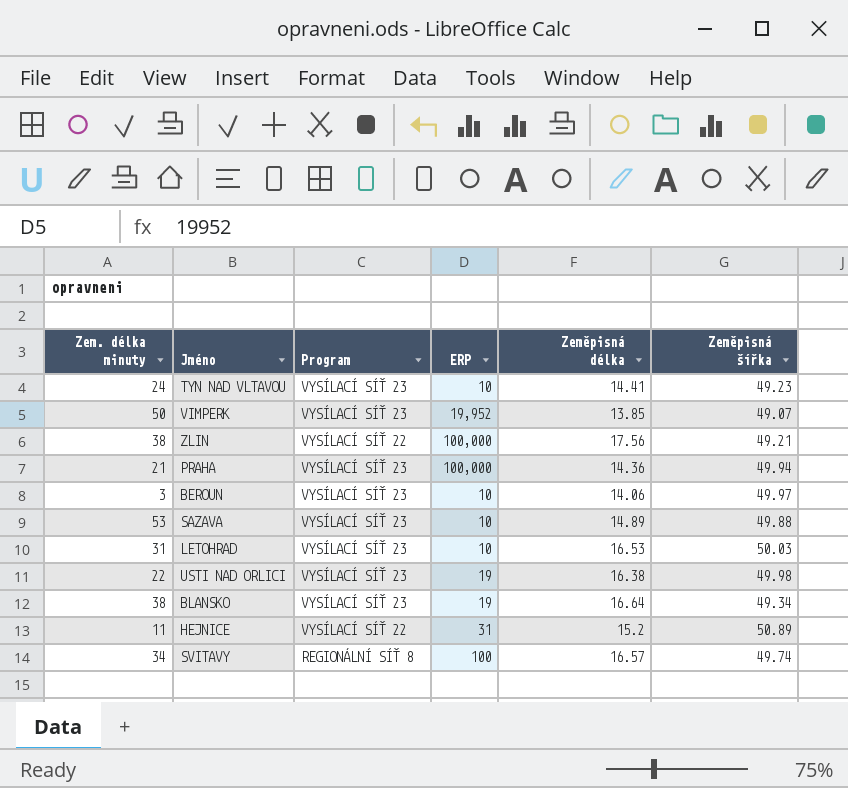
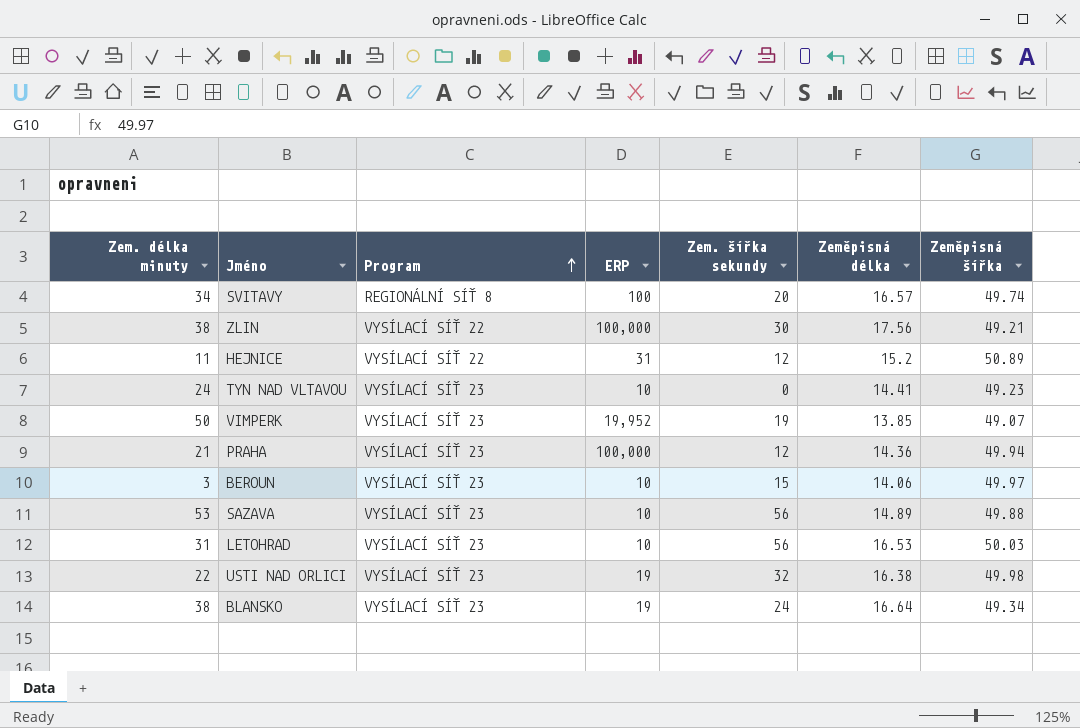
row order: none -> Program ascending
column Zem. šířka sekundy | position: none -> 5

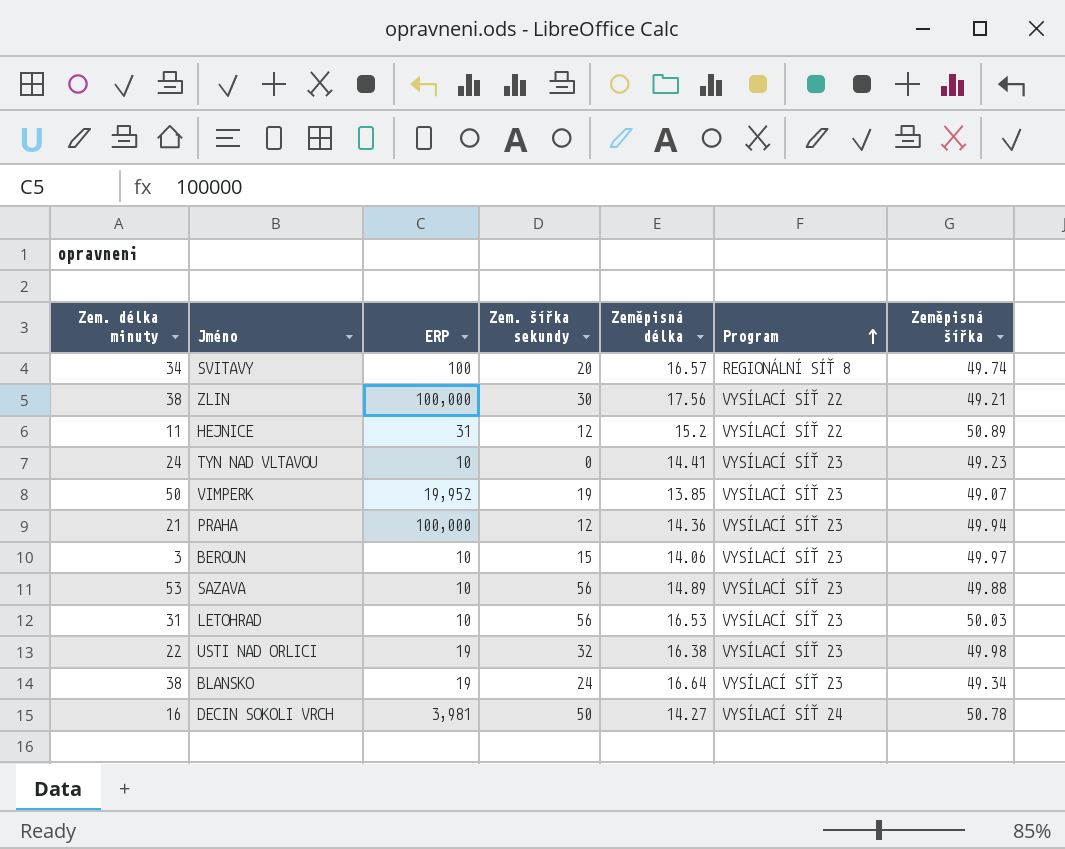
column Program | position: 3 -> 6
row DECIN SOKOLI VRCH: none -> 16 | 3,981 | 50 | 14.27 | VYSÍLACÍ SÍŤ 24 | 50.78

